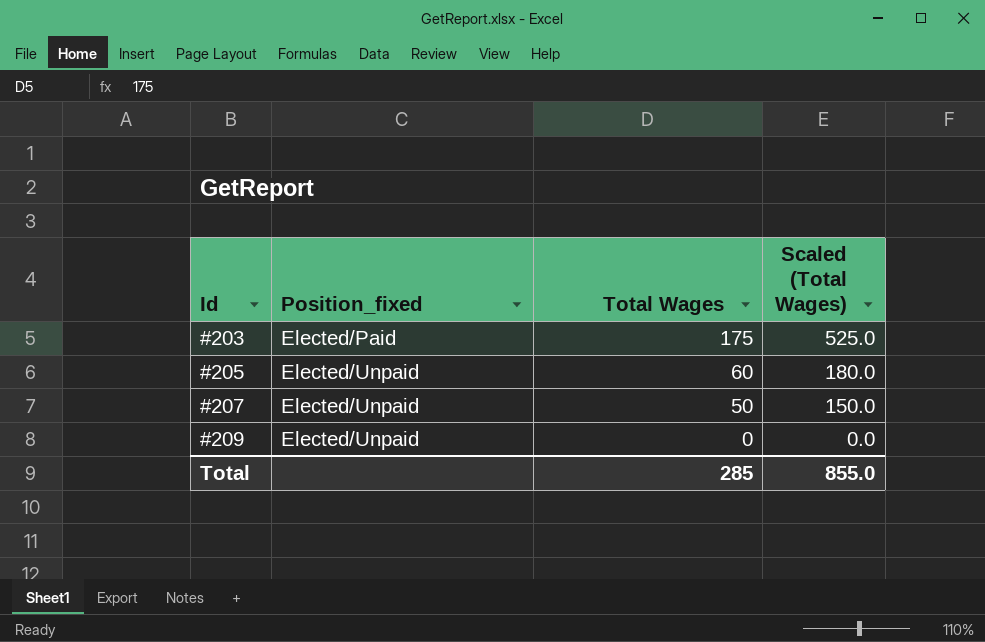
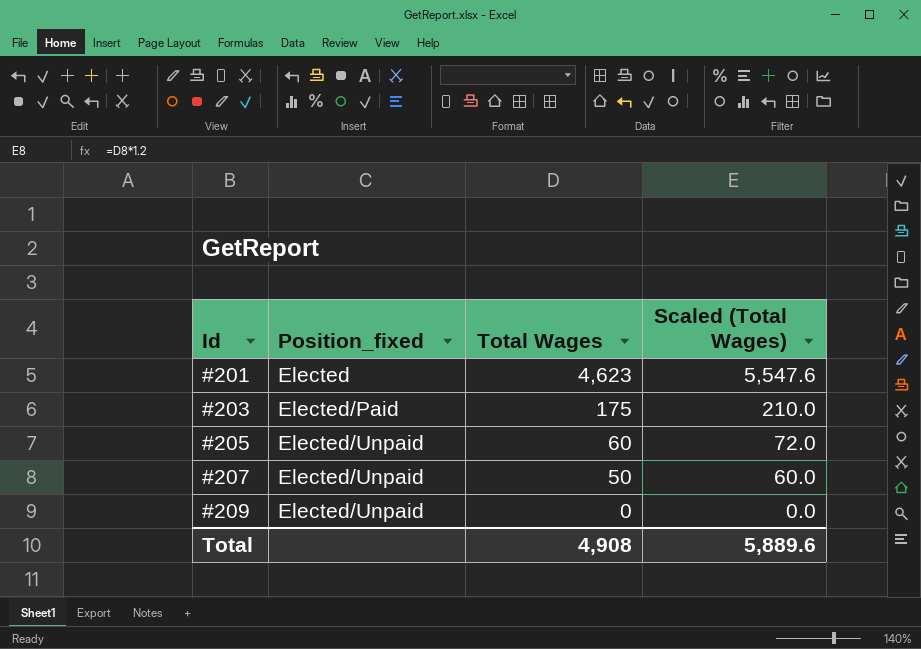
column Scaled (Total Wages) | formula: [Total Wages] * 3 -> [Total Wages] * 1.2
row #201: none -> Elected | 4,623 | 5,547.6
Total | Total Wages: 285 -> 4,908
Total | Scaled (Total Wages): 855.0 -> 5,889.6

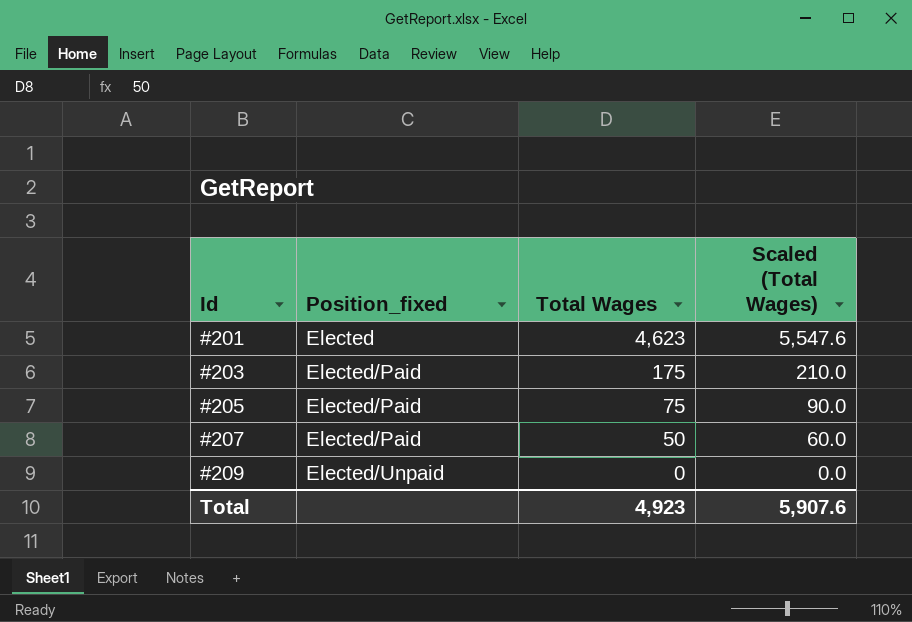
#205 | Position_fixed: Elected/Unpaid -> Elected/Paid
#205 | Total Wages: 60 -> 75
#205 | Scaled (Total Wages): 72.0 -> 90.0
#207 | Position_fixed: Elected/Unpaid -> Elected/Paid
Total | Total Wages: 4,908 -> 4,923
Total | Scaled (Total Wages): 5,889.6 -> 5,907.6

